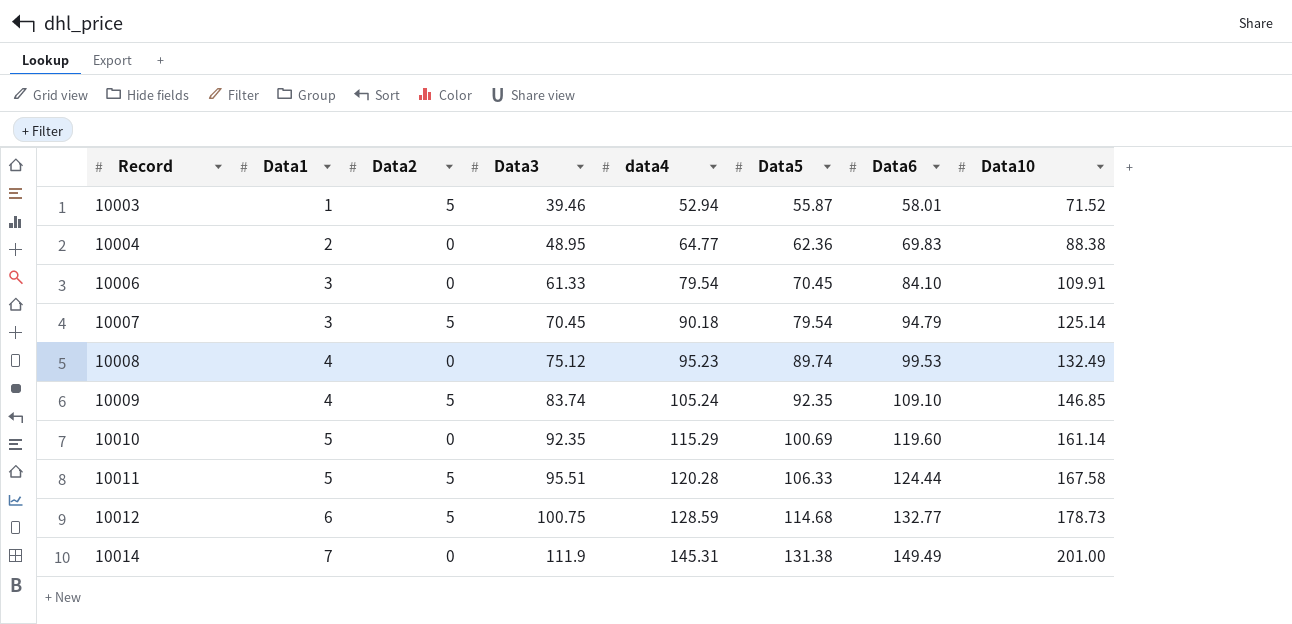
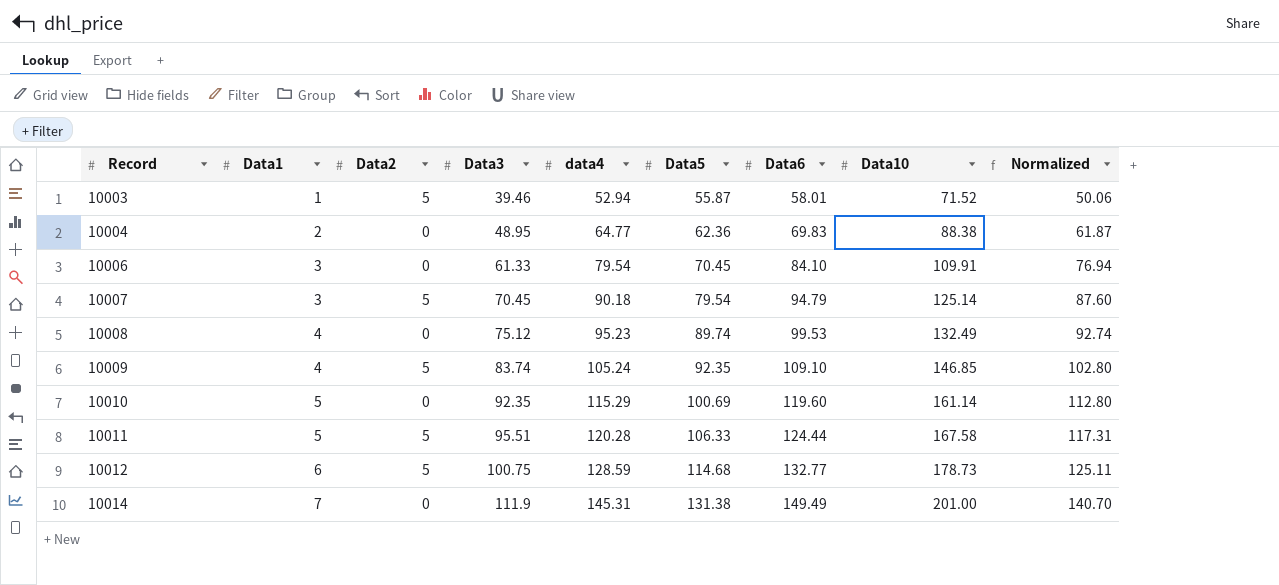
column Normalized | formula: none -> [Data10] * 0.7

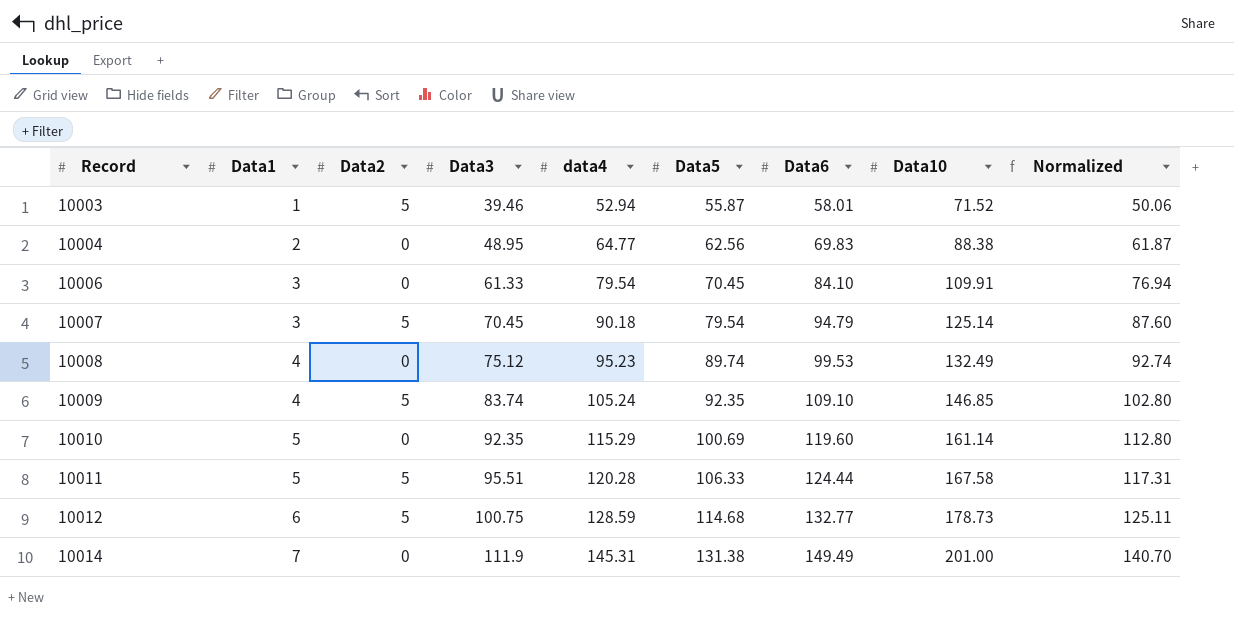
10004 | Data5: 62.36 -> 62.56

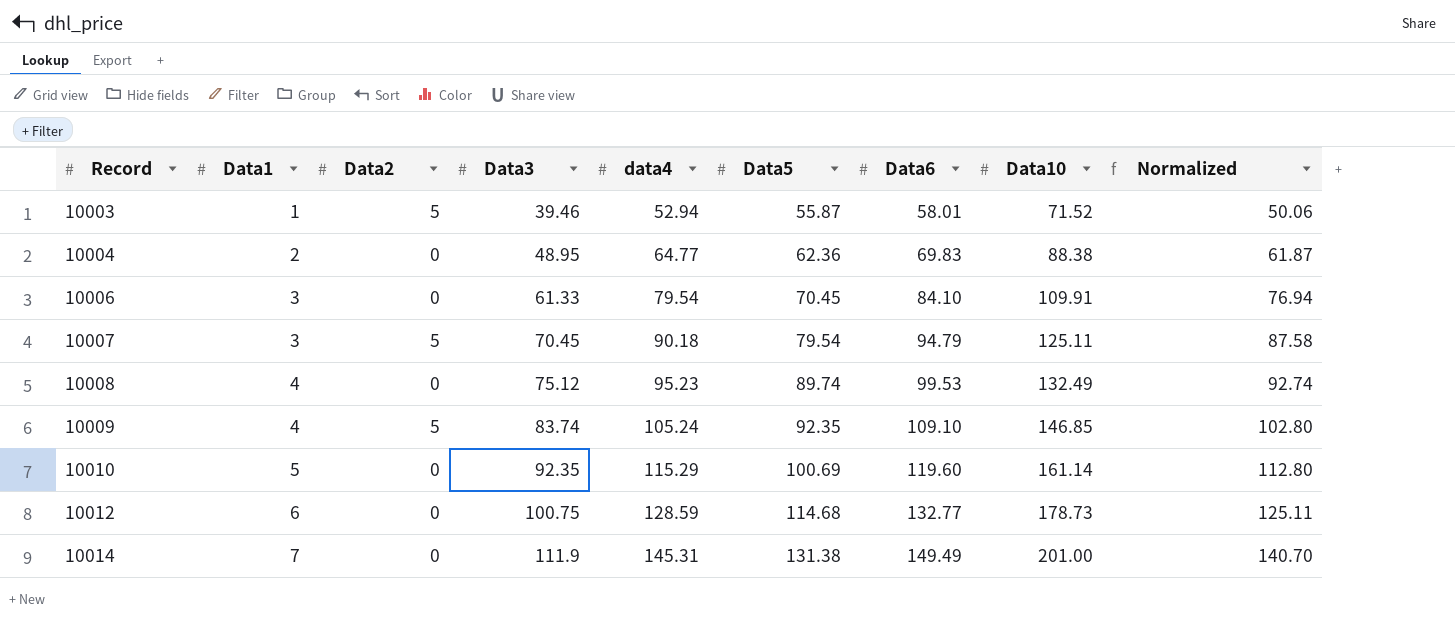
row 10011: 5 | 5 | 95.51 | 120.28 | 106.33 | 124.44 | 167.58 | 117.31 -> none
10004 | Data5: 62.56 -> 62.36
10007 | Data10: 125.14 -> 125.11
10007 | Normalized: 87.60 -> 87.58
10012 | Data2: 5 -> 0

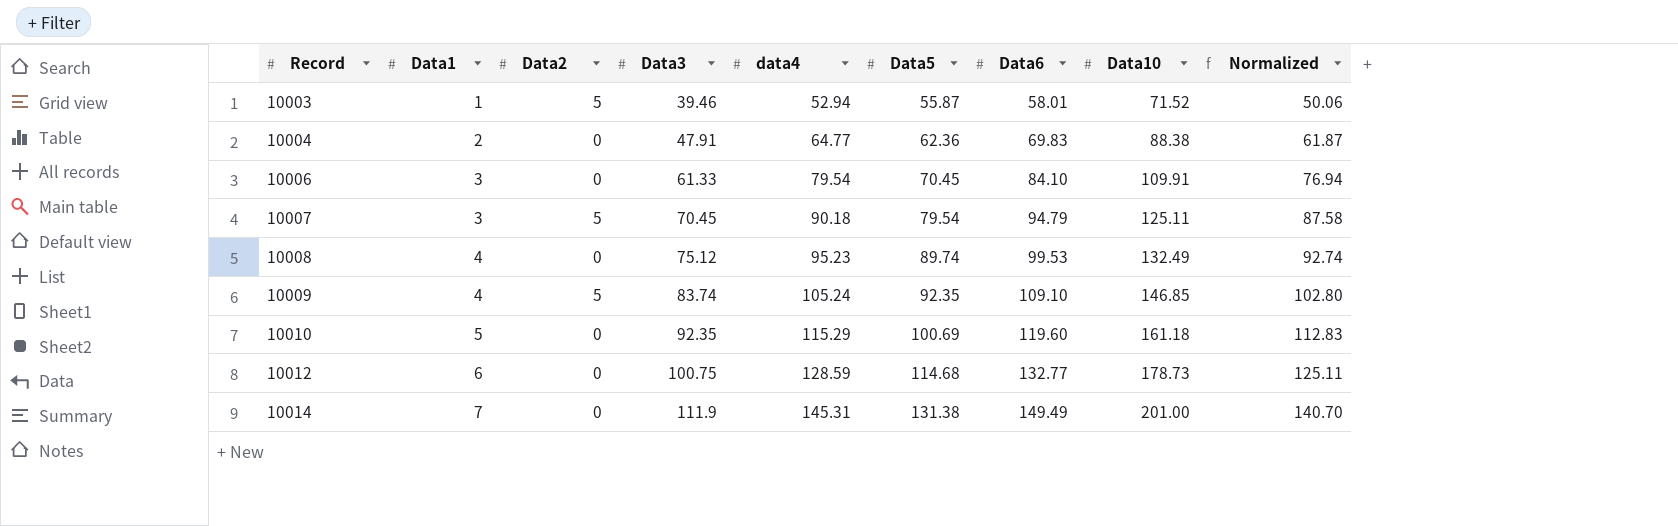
10004 | Data3: 48.95 -> 47.91
10010 | Data10: 161.14 -> 161.18
10010 | Normalized: 112.80 -> 112.83

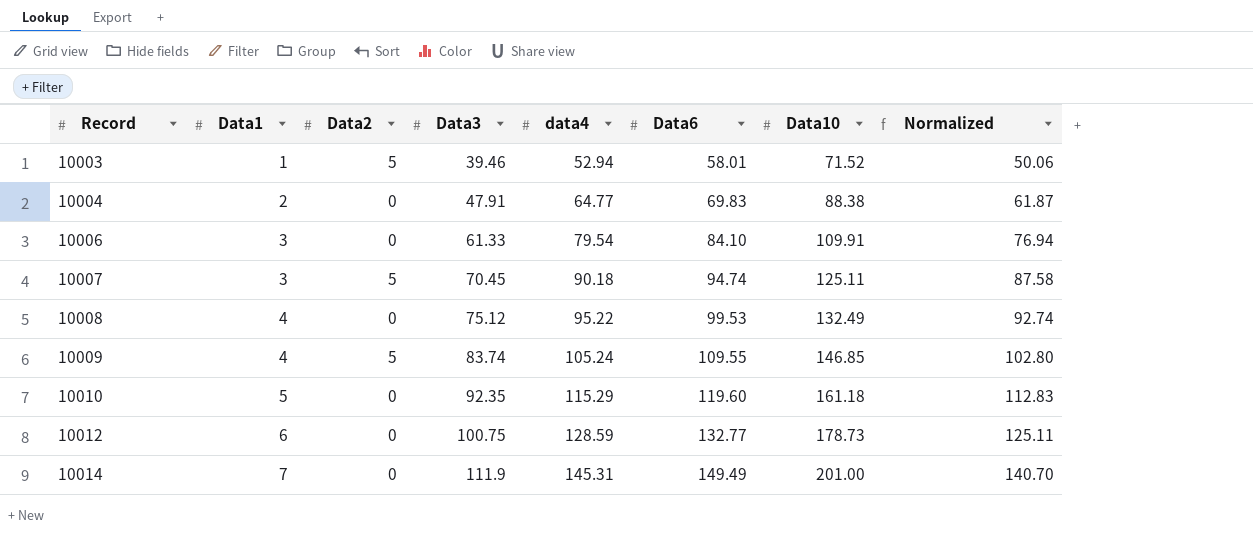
column Data5 | position: 6 -> none
10007 | Data6: 94.79 -> 94.74
10008 | data4: 95.23 -> 95.22
10009 | Data6: 109.10 -> 109.55

